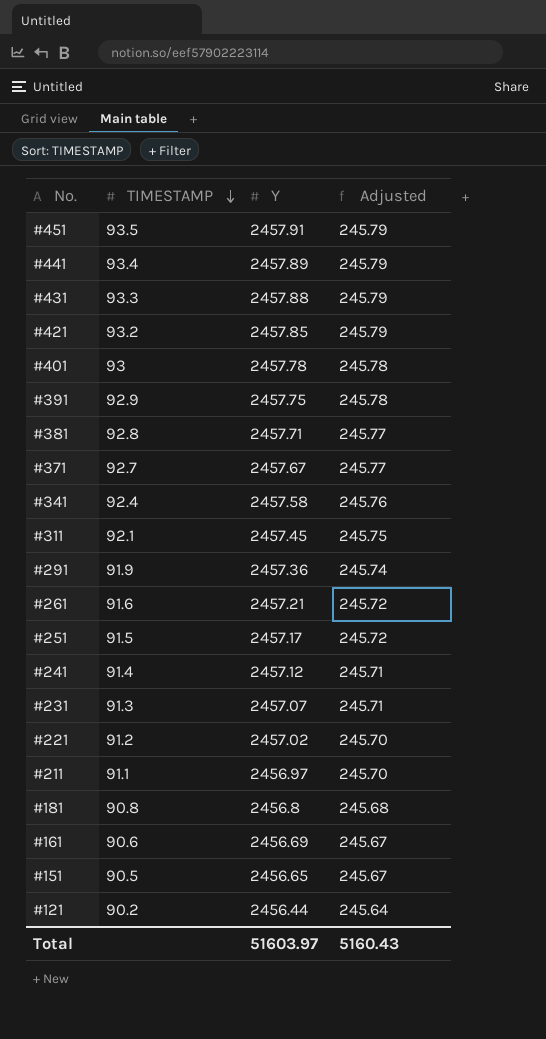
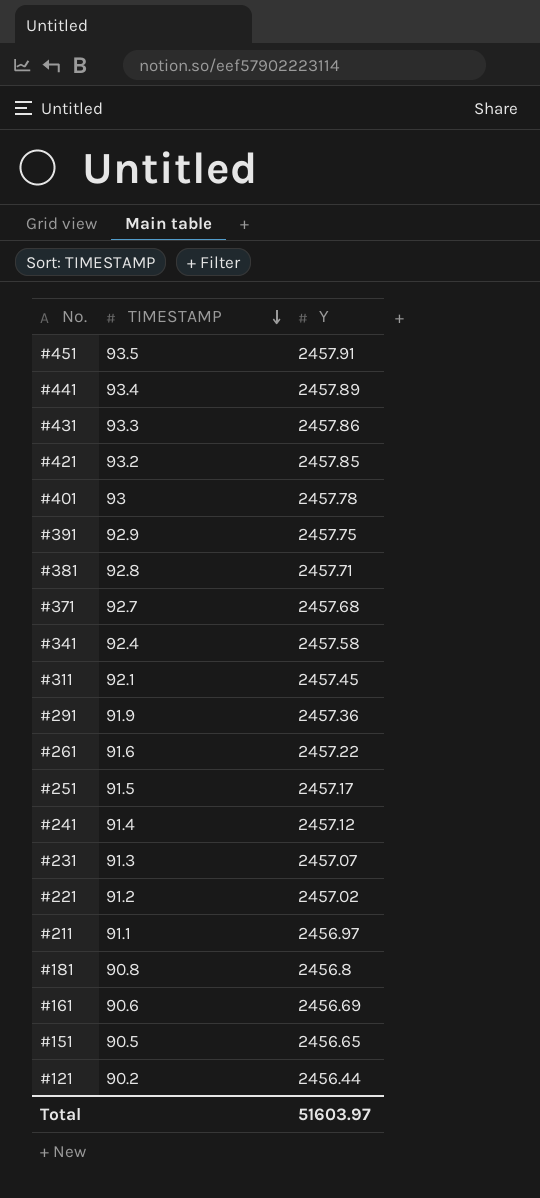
column Adjusted | formula: [Y] * 0.1 -> none
#431 | Y: 2457.88 -> 2457.86
#371 | Y: 2457.67 -> 2457.68
#261 | Y: 2457.21 -> 2457.22

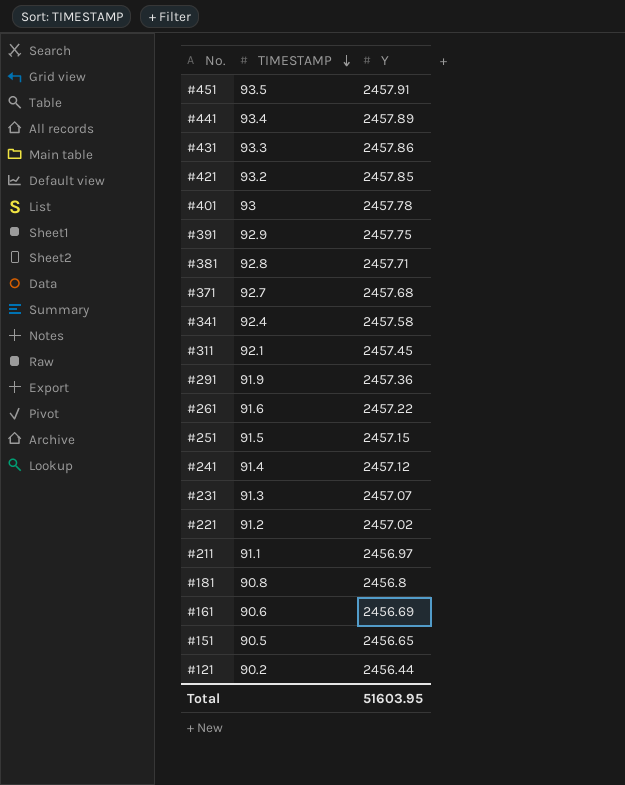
#251 | Y: 2457.17 -> 2457.15
Total | Y: 51603.97 -> 51603.95

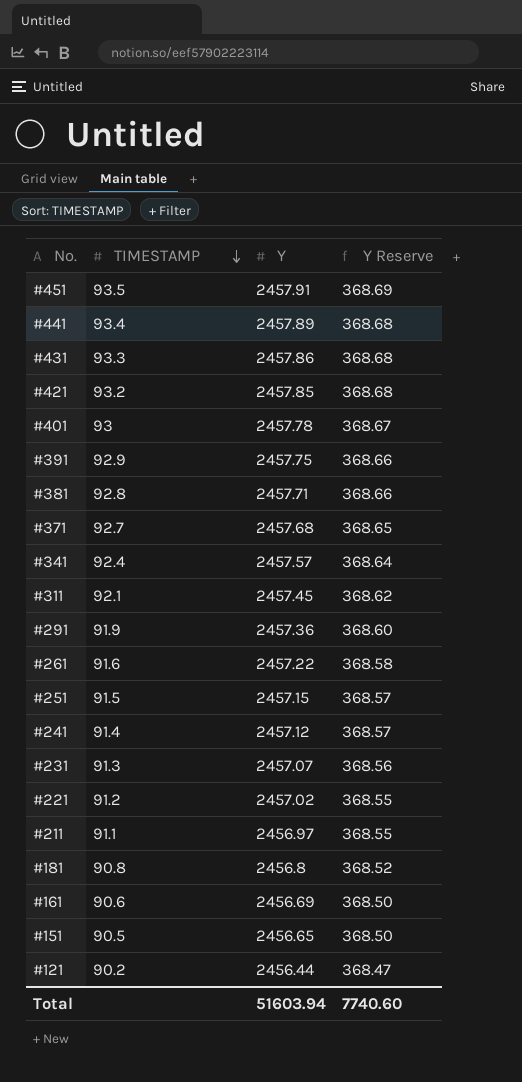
column Y Reserve | formula: none -> [Y] * 0.15
#341 | Y: 2457.58 -> 2457.57
Total | Y: 51603.95 -> 51603.94

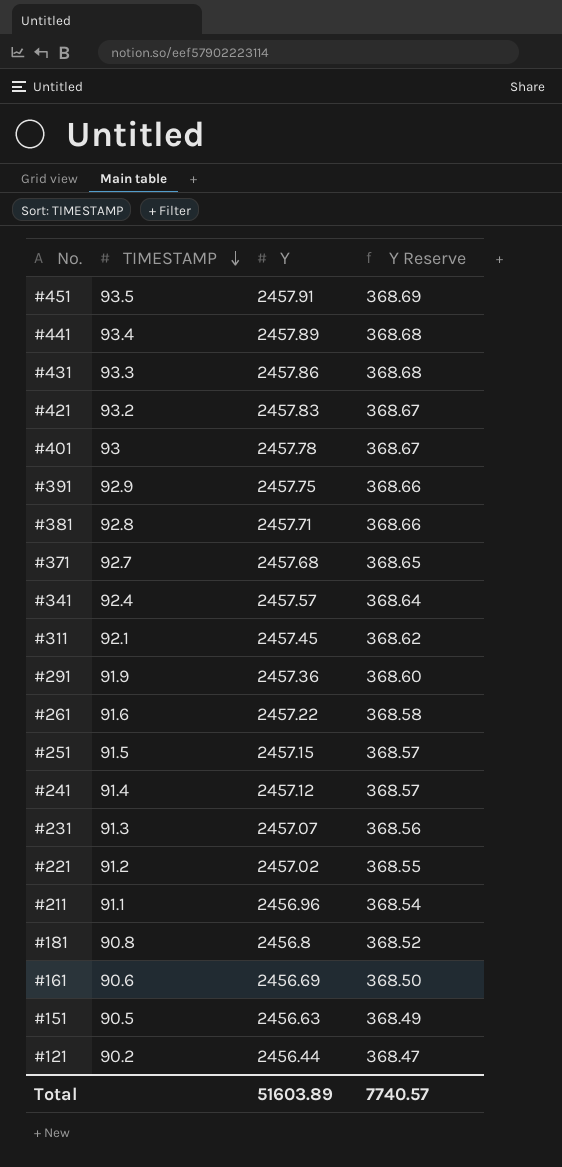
#421 | Y: 2457.85 -> 2457.83
#421 | Y Reserve: 368.68 -> 368.67
#211 | Y: 2456.97 -> 2456.96
#211 | Y Reserve: 368.55 -> 368.54
#151 | Y: 2456.65 -> 2456.63
#151 | Y Reserve: 368.50 -> 368.49
Total | Y: 51603.94 -> 51603.89
Total | Y Reserve: 7740.60 -> 7740.57

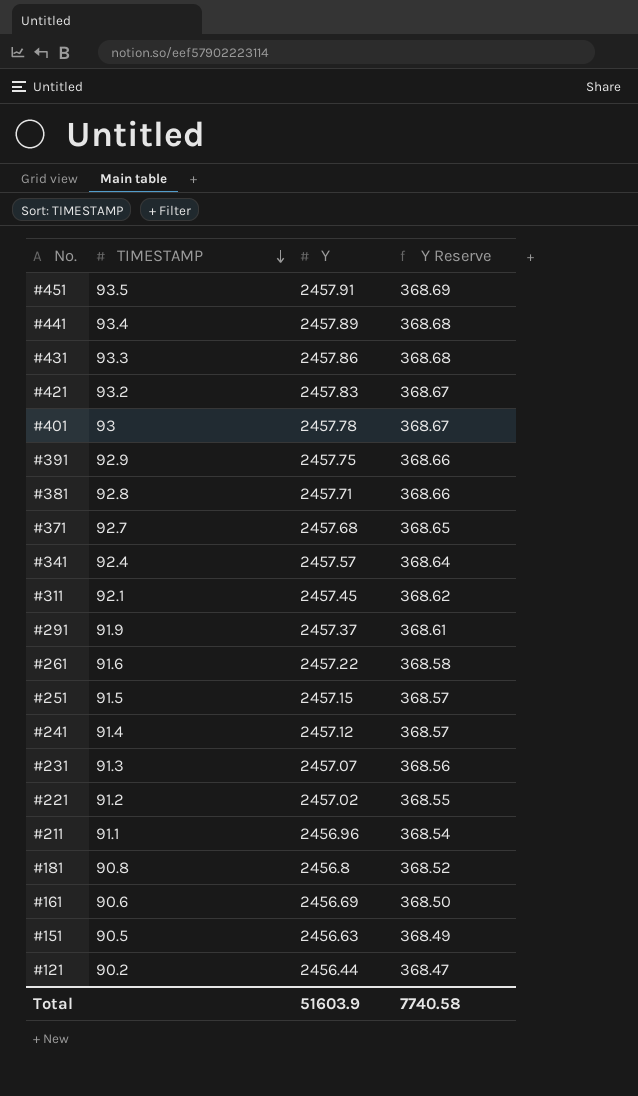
#291 | Y: 2457.36 -> 2457.37
#291 | Y Reserve: 368.60 -> 368.61
Total | Y: 51603.89 -> 51603.9
Total | Y Reserve: 7740.57 -> 7740.58

